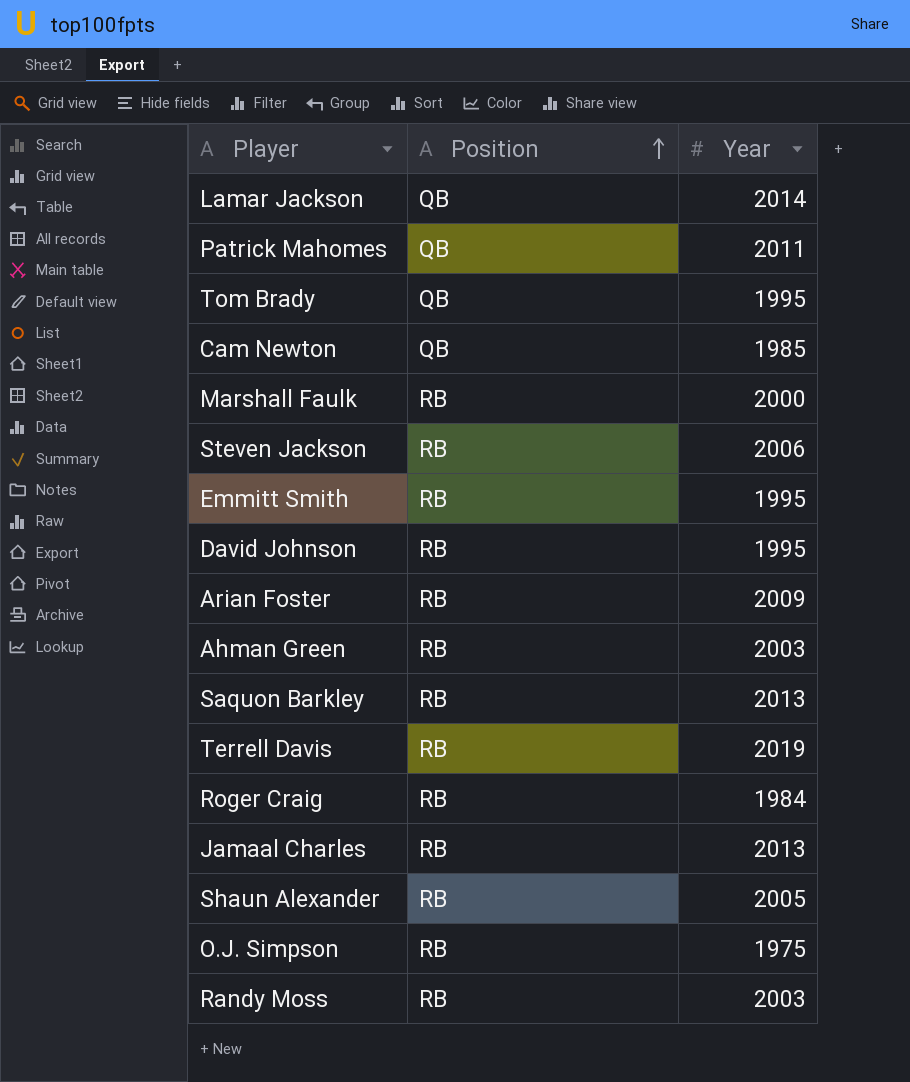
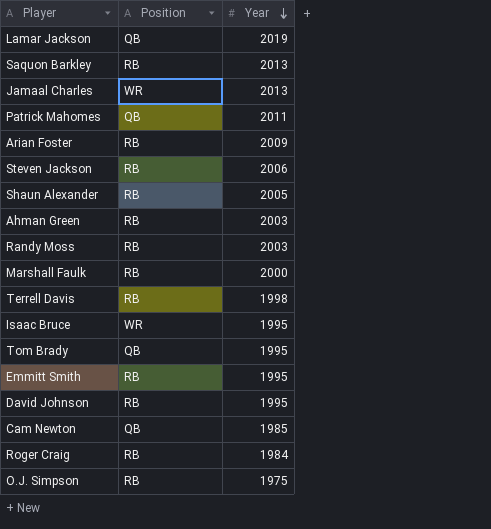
row order: Position ascending -> Year descending
Lamar Jackson | Year: 2014 -> 2019
Jamaal Charles | Position: RB -> WR
Terrell Davis | Year: 2019 -> 1998
row Isaac Bruce: none -> WR | 1995

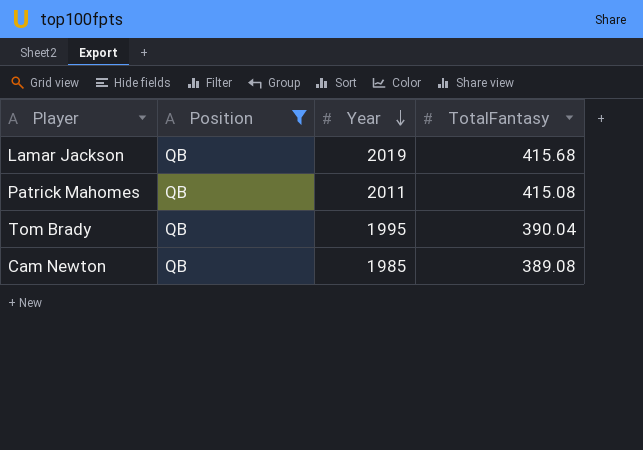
filter: none -> Position = QB
column TotalFantasy | position: none -> 4

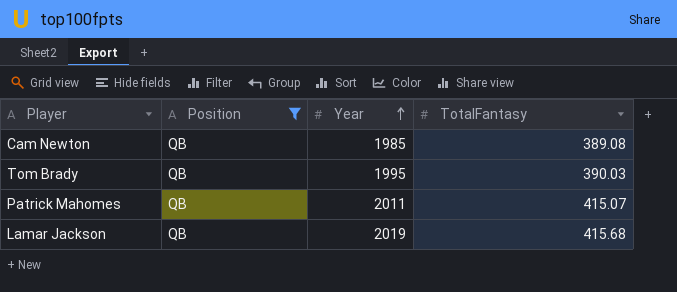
row order: Year descending -> Year ascending
Tom Brady | TotalFantasy: 390.04 -> 390.03
Patrick Mahomes | TotalFantasy: 415.08 -> 415.07

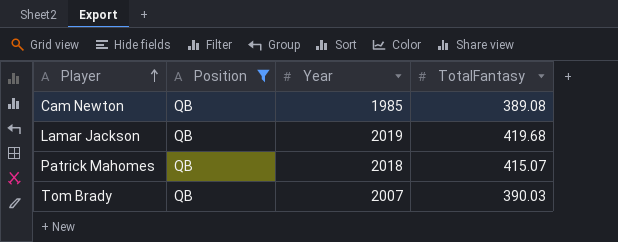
row order: Year ascending -> Player ascending
Lamar Jackson | TotalFantasy: 415.68 -> 419.68
Patrick Mahomes | Year: 2011 -> 2018
Tom Brady | Year: 1995 -> 2007

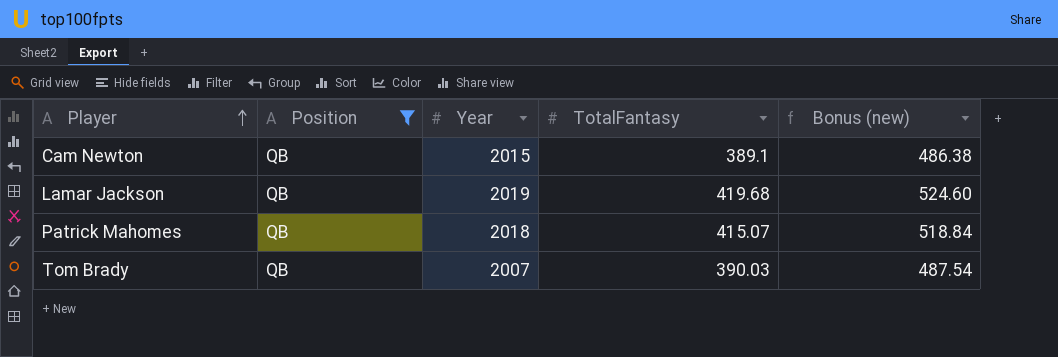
column Bonus (new) | formula: none -> [TotalFantasy] * 1.25
Cam Newton | Year: 1985 -> 2015
Cam Newton | TotalFantasy: 389.08 -> 389.1

